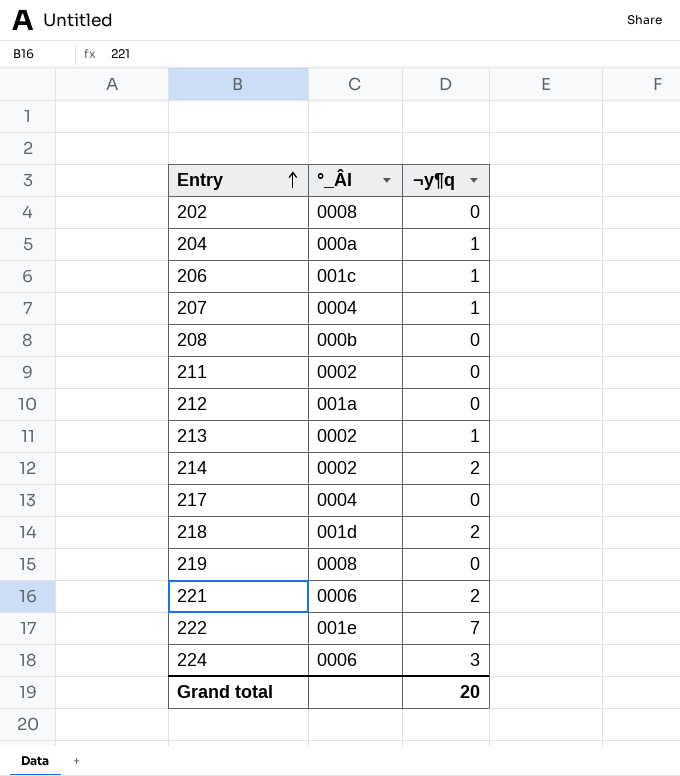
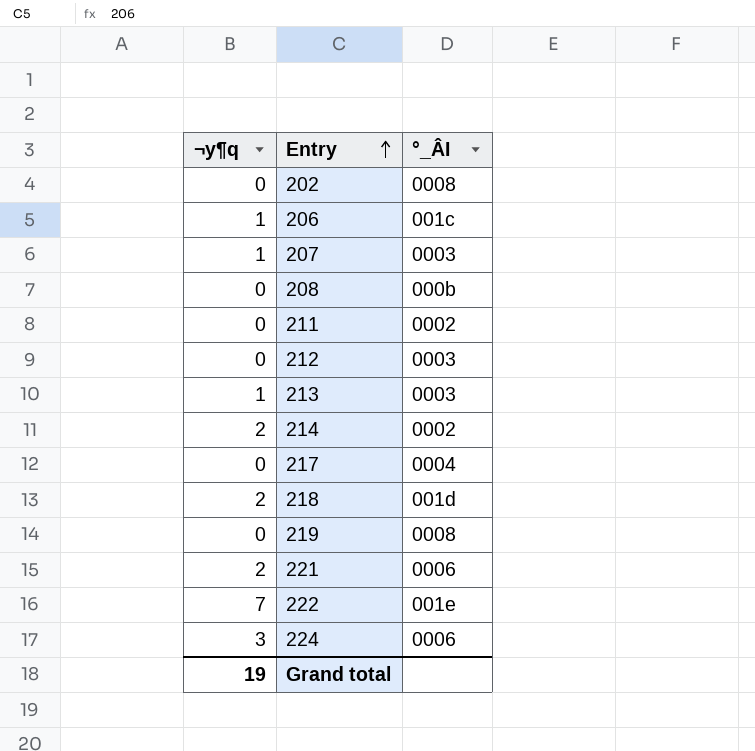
column ¬y¶q | position: 3 -> 1
row 204: 000a | 1 -> none
207 | °_ÂI: 0004 -> 0003
212 | °_ÂI: 001a -> 0003
213 | °_ÂI: 0002 -> 0003
Grand total | ¬y¶q: 20 -> 19

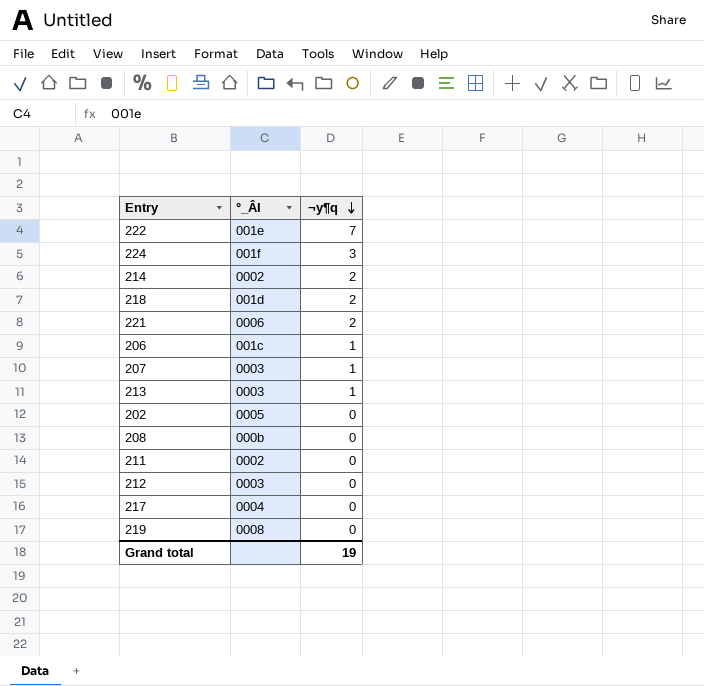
row order: Entry ascending -> ¬y¶q descending
column ¬y¶q | position: 1 -> 3
224 | °_ÂI: 0006 -> 001f
202 | °_ÂI: 0008 -> 0005

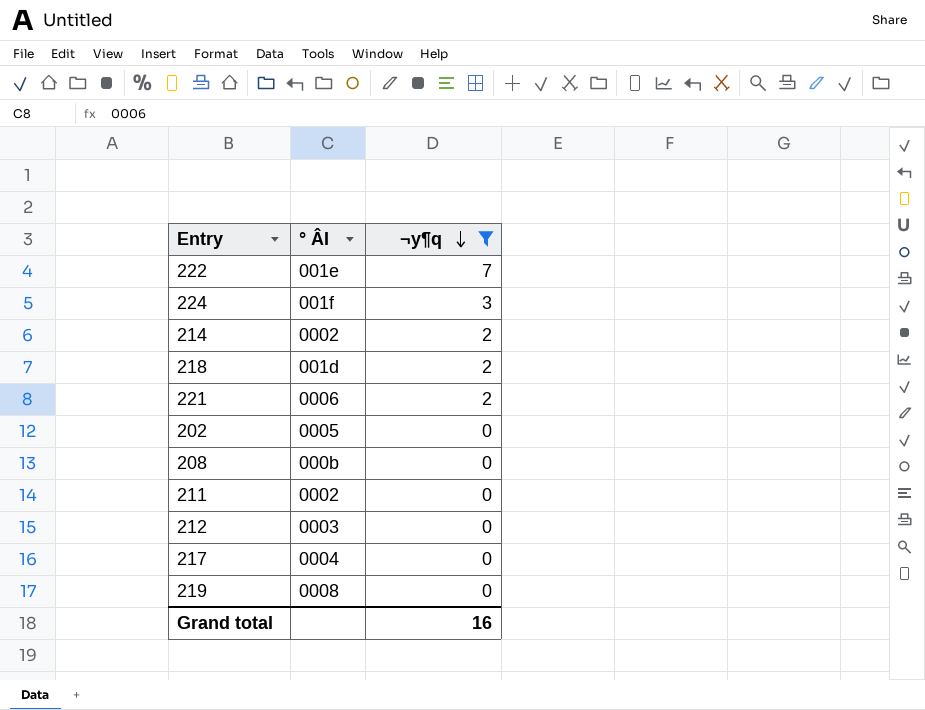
filter: none -> ¬y¶q != 1
column name: °_ÂI -> ° ÂI
Grand total | ¬y¶q: 19 -> 16

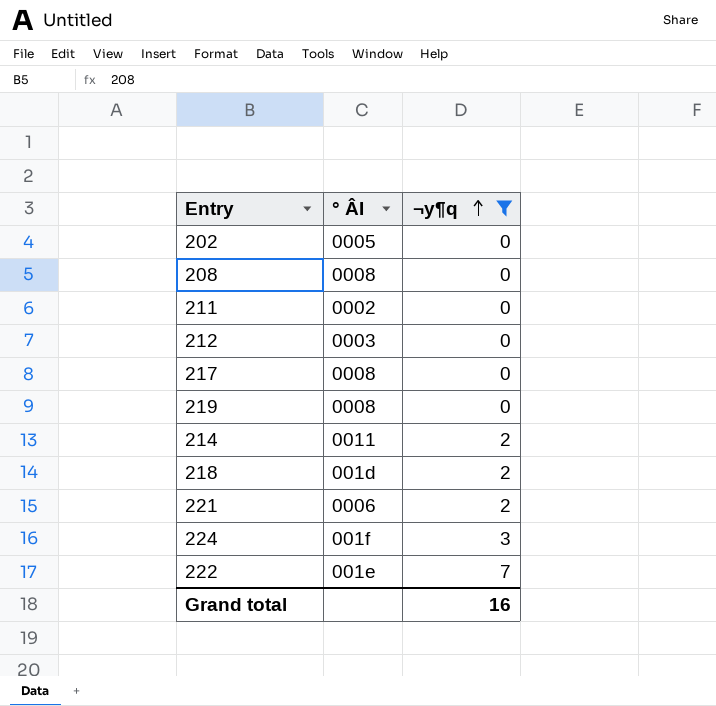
row order: ¬y¶q descending -> ¬y¶q ascending
208 | ° ÂI: 000b -> 0008
217 | ° ÂI: 0004 -> 0008
214 | ° ÂI: 0002 -> 0011

